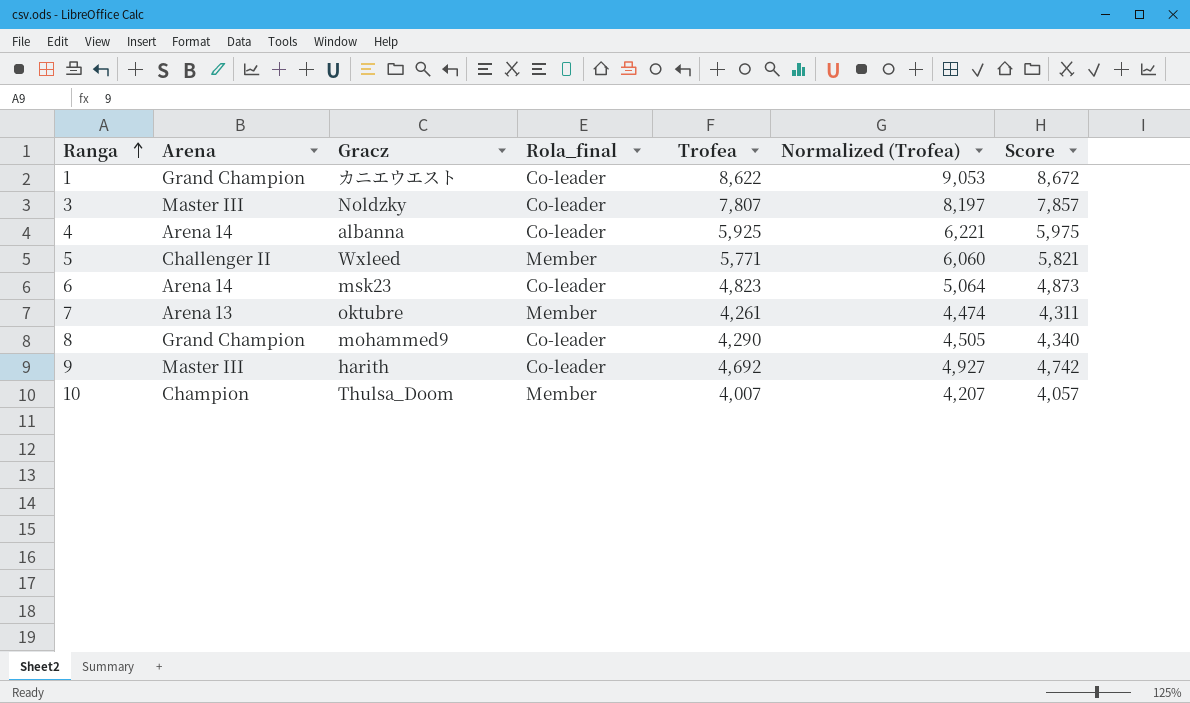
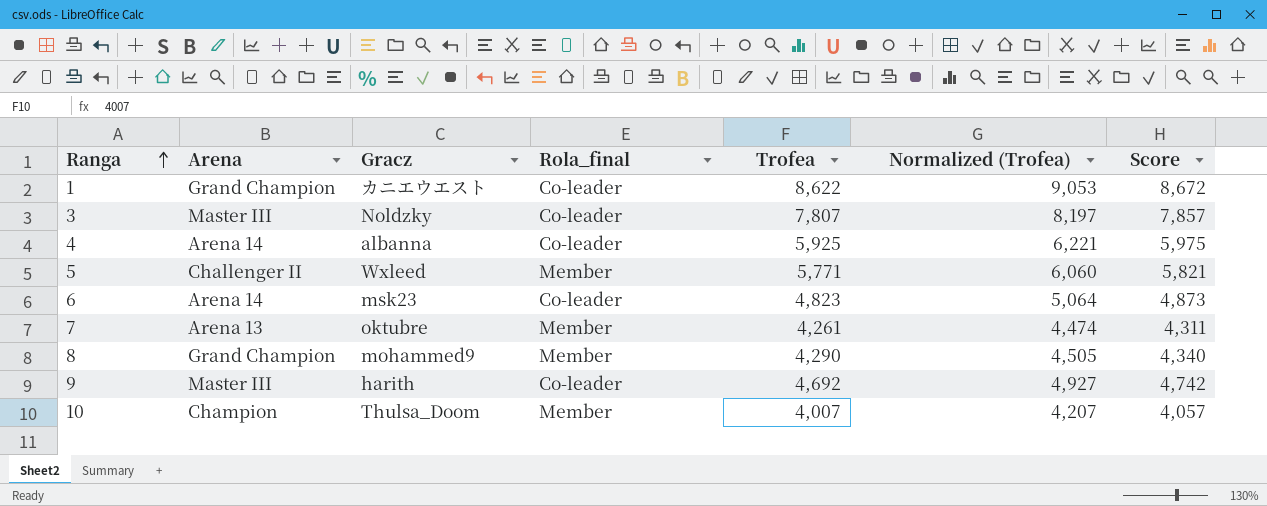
8 | Rola_final: Co-leader -> Member

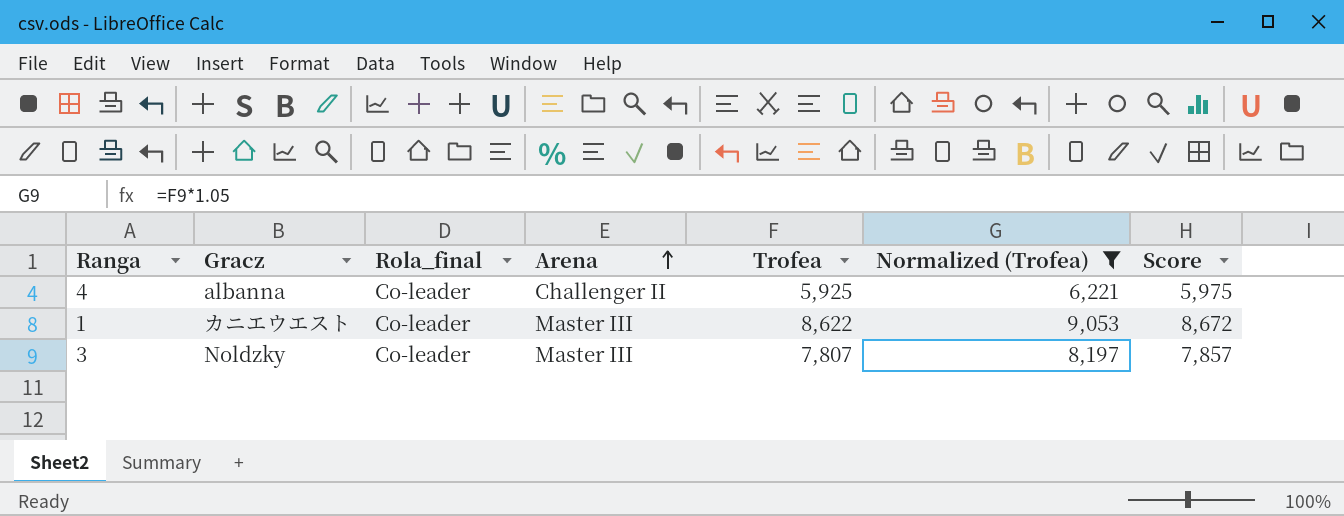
filter: none -> Normalized (Trofea) >= 6,221
row order: Ranga ascending -> Arena ascending
column Arena | position: 2 -> 4
4 | Arena: Arena 14 -> Challenger II
1 | Arena: Grand Champion -> Master III

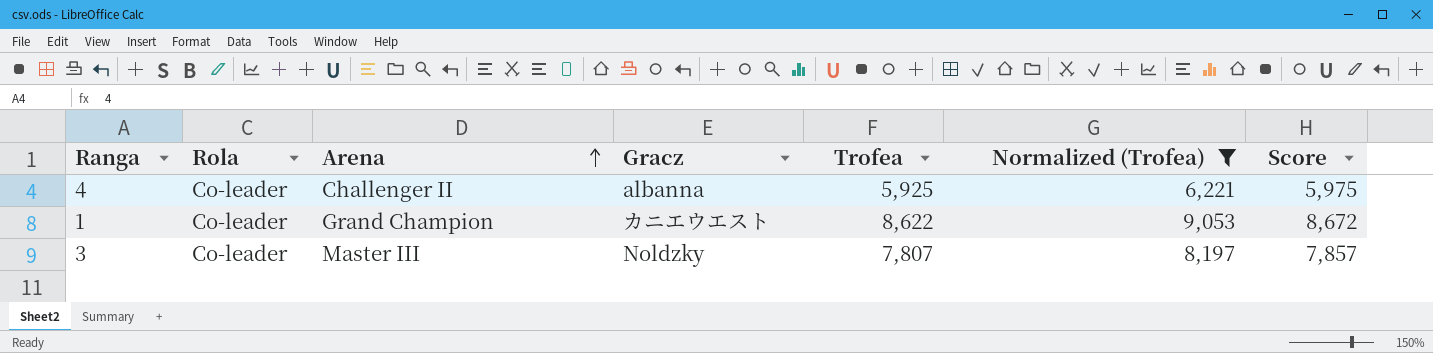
column name: Rola_final -> Rola
column Gracz | position: 2 -> 4
1 | Arena: Master III -> Grand Champion

